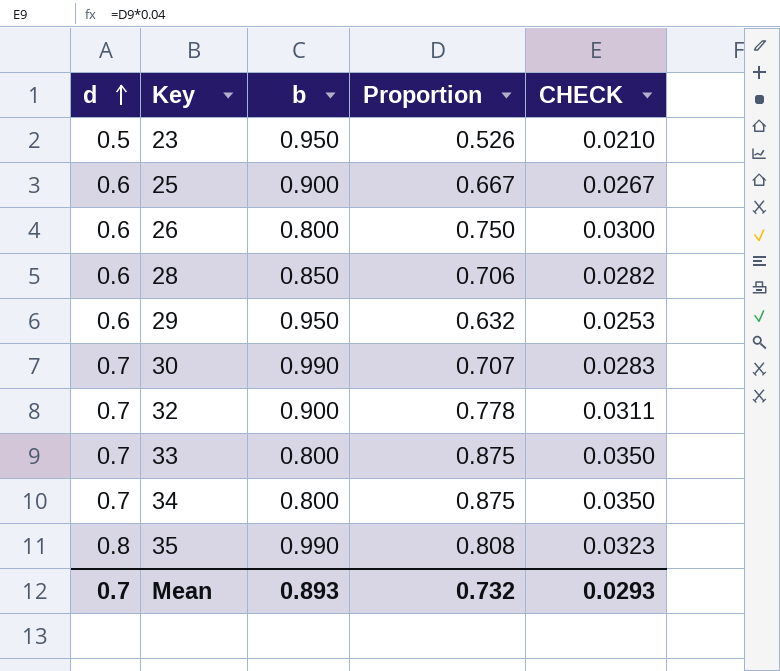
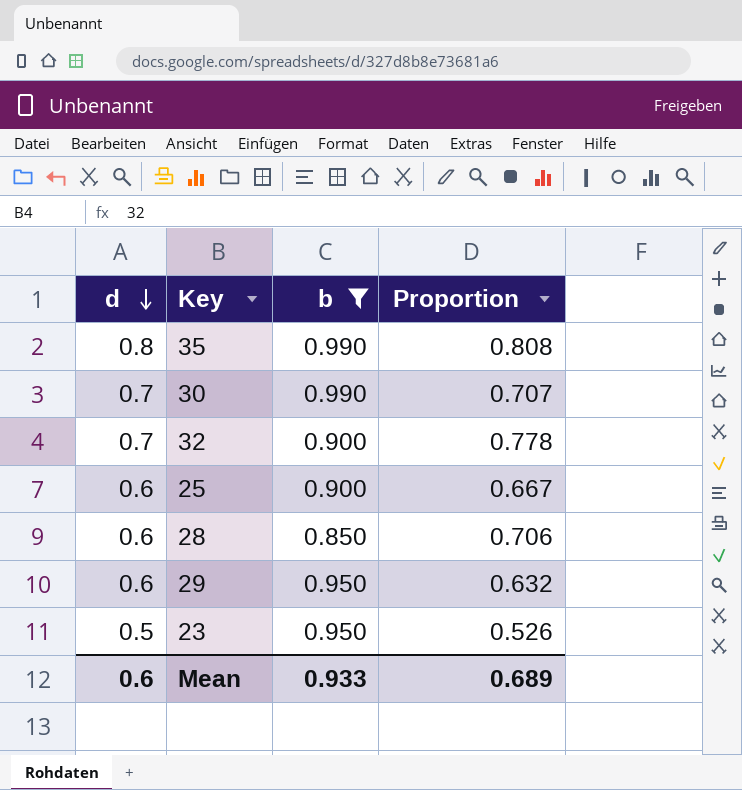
filter: none -> b != 0.800
row order: d ascending -> d descending
column CHECK | formula: [Proportion] * 0.04 -> none
Mean | d: 0.7 -> 0.6
Mean | b: 0.893 -> 0.933
Mean | Proportion: 0.732 -> 0.689

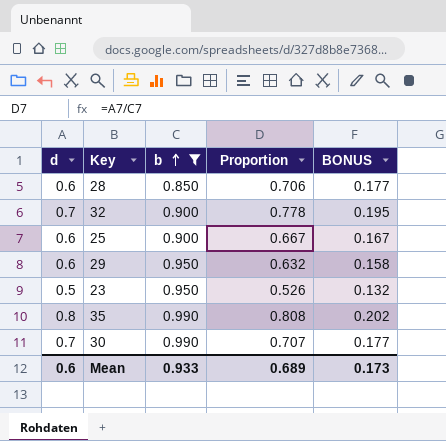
row order: d descending -> b ascending
column BONUS | formula: none -> [Proportion] * 0.25

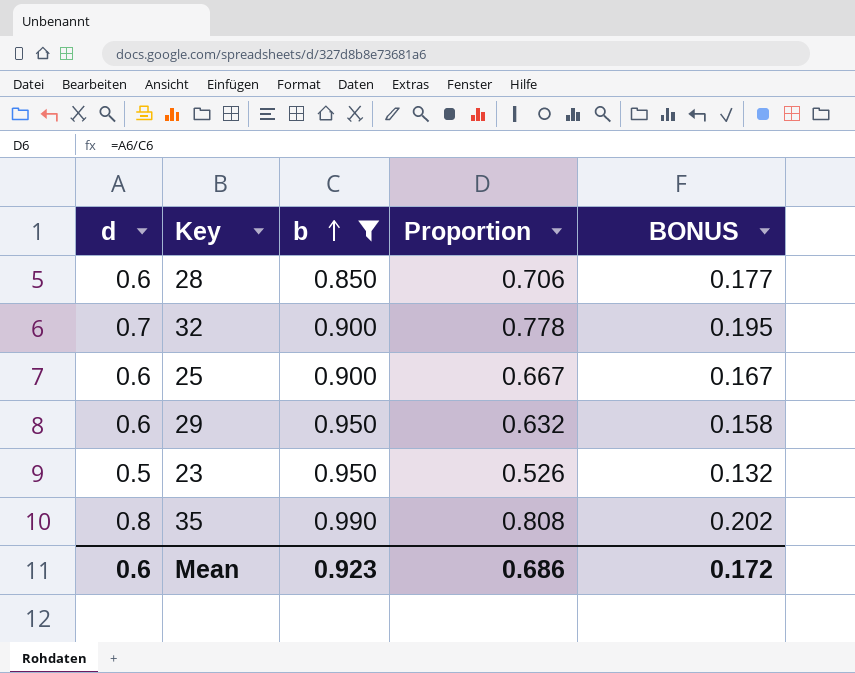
row 30: 0.7 | 0.990 | 0.707 | 0.177 -> none
Mean | b: 0.933 -> 0.923
Mean | Proportion: 0.689 -> 0.686
Mean | BONUS: 0.173 -> 0.172

